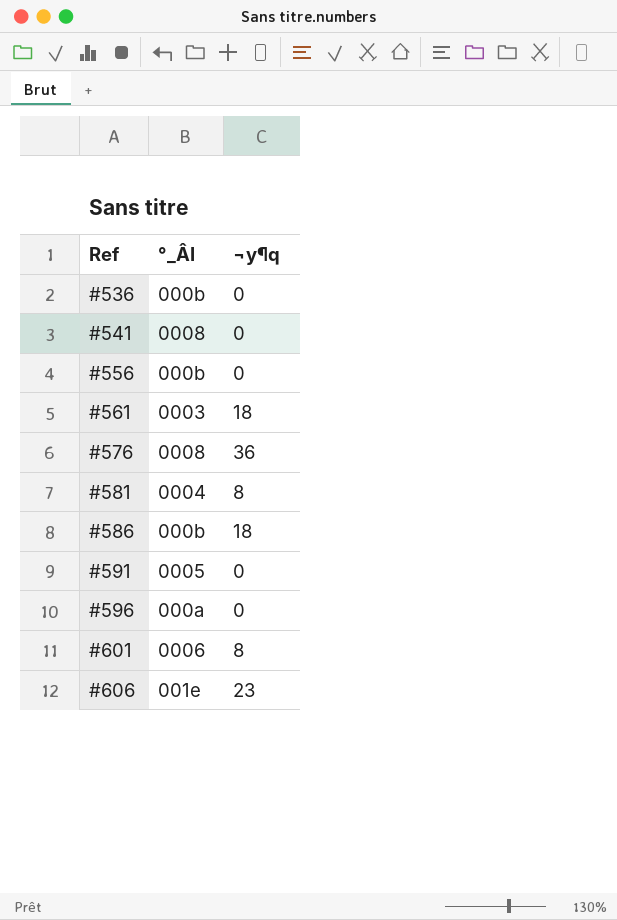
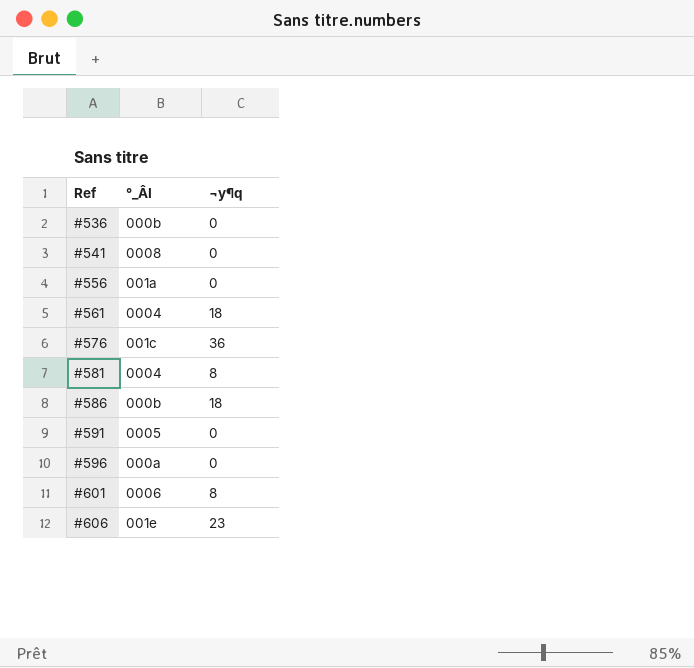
#556 | °_ÂI: 000b -> 001a
#561 | °_ÂI: 0003 -> 0004
#576 | °_ÂI: 0008 -> 001c

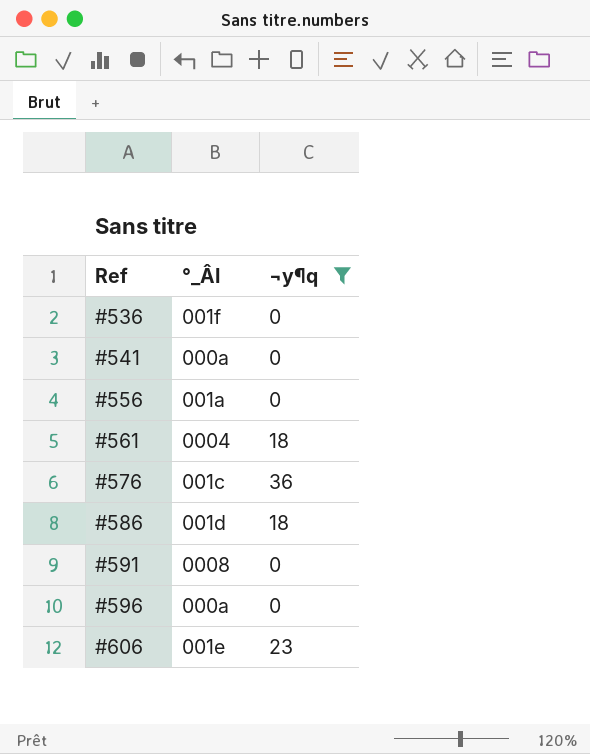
filter: none -> ¬y¶q != 8
#536 | °_ÂI: 000b -> 001f
#541 | °_ÂI: 0008 -> 000a
#586 | °_ÂI: 000b -> 001d
#591 | °_ÂI: 0005 -> 0008

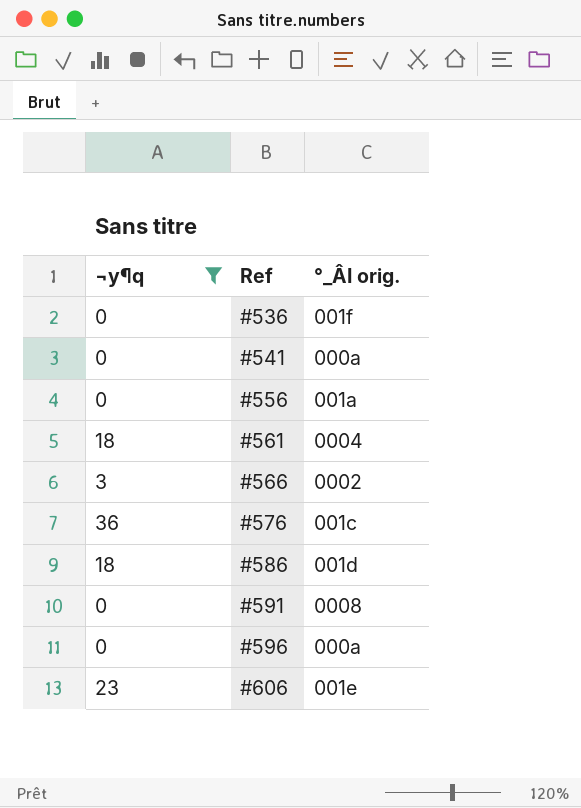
column ¬y¶q | position: 3 -> 1
column name: °_ÂI -> °_ÂI orig.
row #566: none -> 3 | 0002

